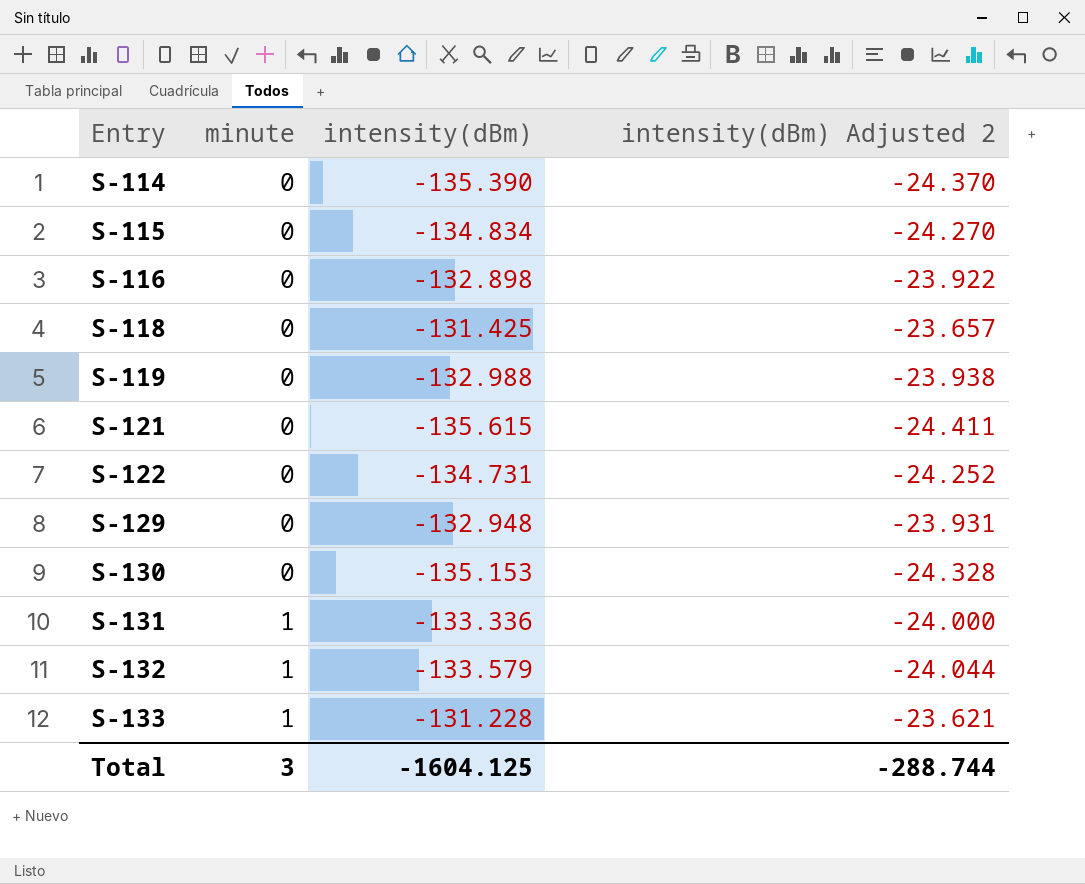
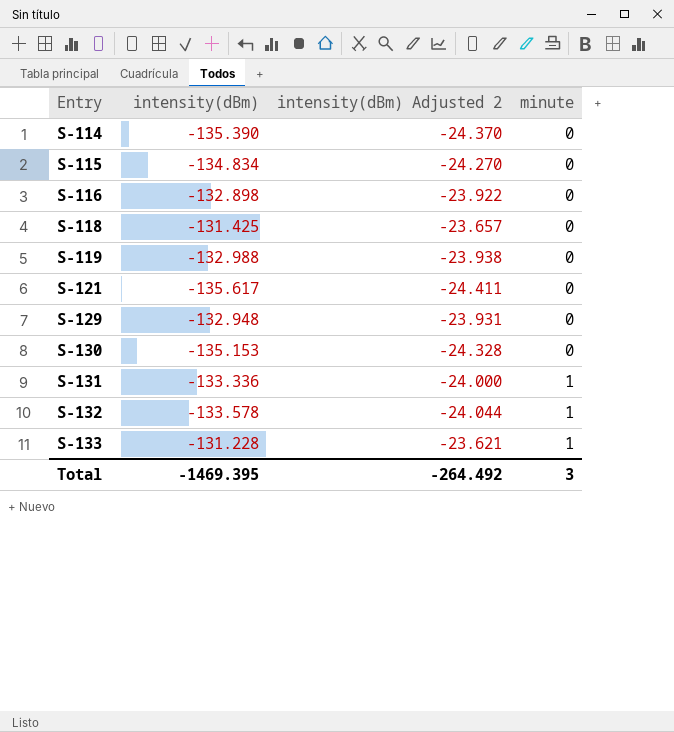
column minute | position: 2 -> 4
row S-122: 0 | -134.731 | -24.252 -> none
S-121 | intensity(dBm): -135.615 -> -135.617
S-132 | intensity(dBm): -133.579 -> -133.578
Total | intensity(dBm): -1604.125 -> -1469.395
Total | intensity(dBm) Adjusted 2: -288.744 -> -264.492

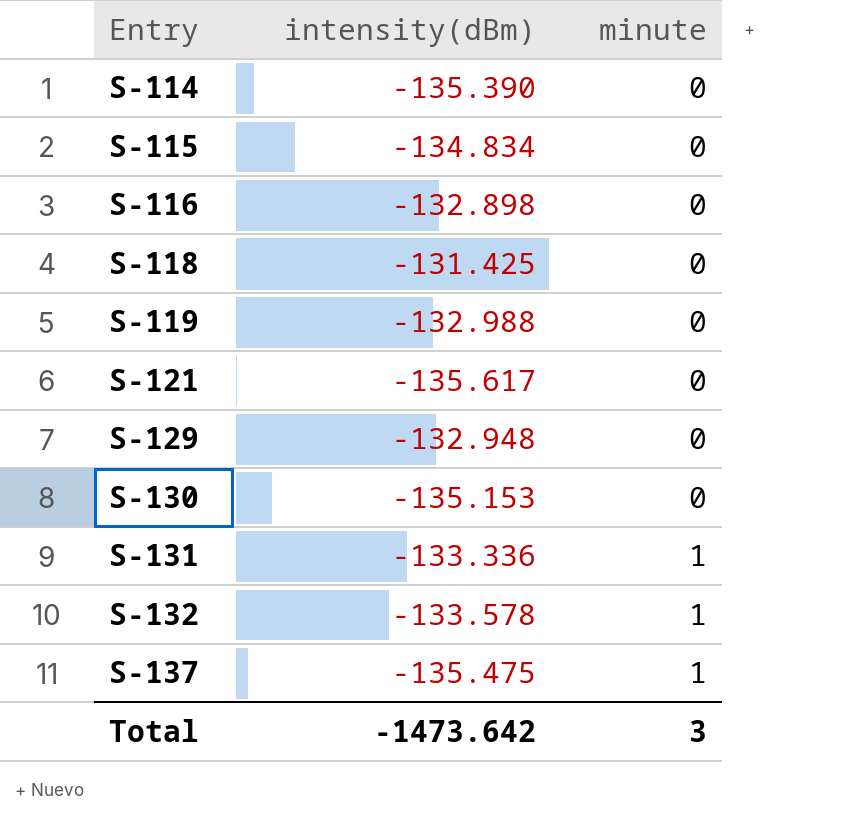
column intensity(dBm) Adjusted 2 | formula: [intensity(dBm)] * 0.18 -> none
row S-133: -131.228 | -23.621 | 1 -> none
row S-137: none -> -135.475 | 1
Total | intensity(dBm): -1469.395 -> -1473.642

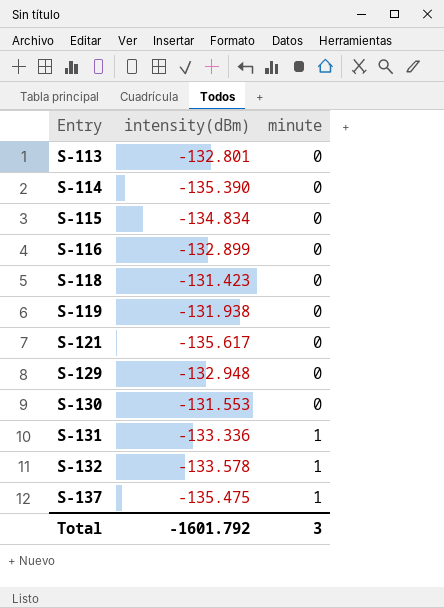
row S-113: none -> -132.801 | 0
S-116 | intensity(dBm): -132.898 -> -132.899
S-118 | intensity(dBm): -131.425 -> -131.423
S-119 | intensity(dBm): -132.988 -> -131.938
S-130 | intensity(dBm): -135.153 -> -131.553
Total | intensity(dBm): -1473.642 -> -1601.792

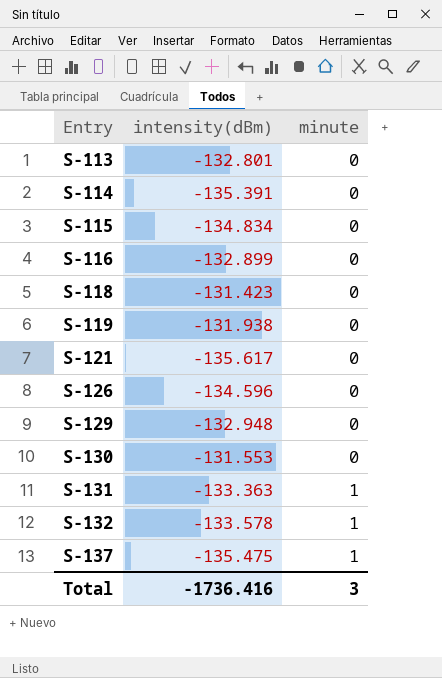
S-114 | intensity(dBm): -135.390 -> -135.391
row S-126: none -> -134.596 | 0
S-131 | intensity(dBm): -133.336 -> -133.363
Total | intensity(dBm): -1601.792 -> -1736.416

